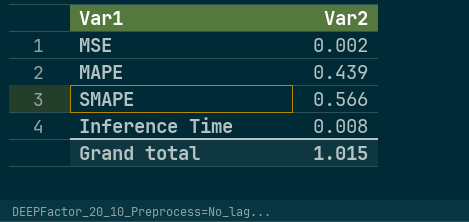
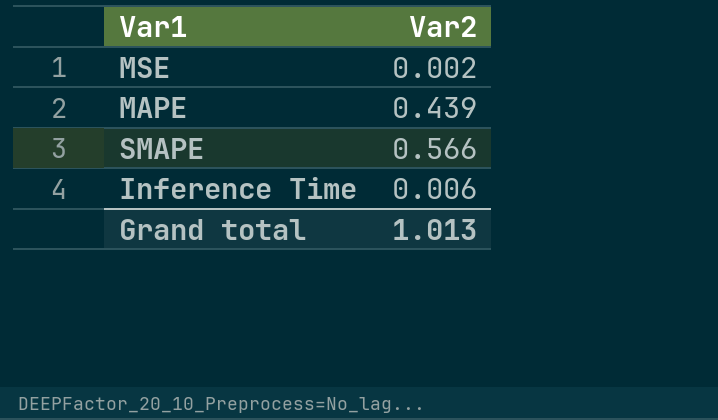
Inference Time | Var2: 0.008 -> 0.006
Grand total | Var2: 1.015 -> 1.013

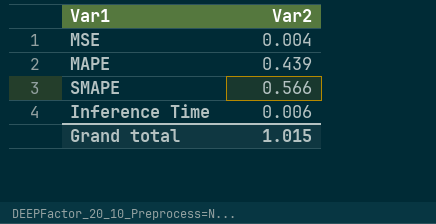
MSE | Var2: 0.002 -> 0.004
Grand total | Var2: 1.013 -> 1.015

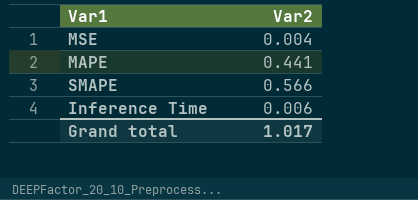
MAPE | Var2: 0.439 -> 0.441
Grand total | Var2: 1.015 -> 1.017

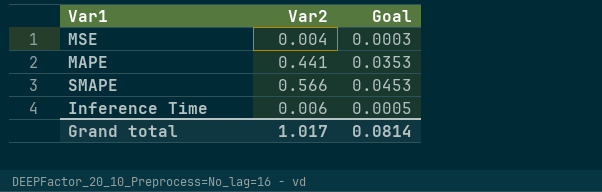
column Goal | formula: none -> [Var2] * 0.08

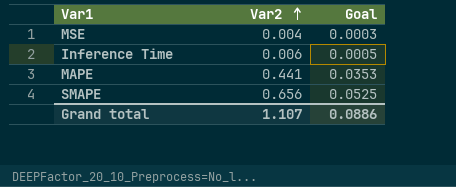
row order: none -> Var2 ascending
SMAPE | Var2: 0.566 -> 0.656
SMAPE | Goal: 0.0453 -> 0.0525
Grand total | Var2: 1.017 -> 1.107
Grand total | Goal: 0.0814 -> 0.0886

